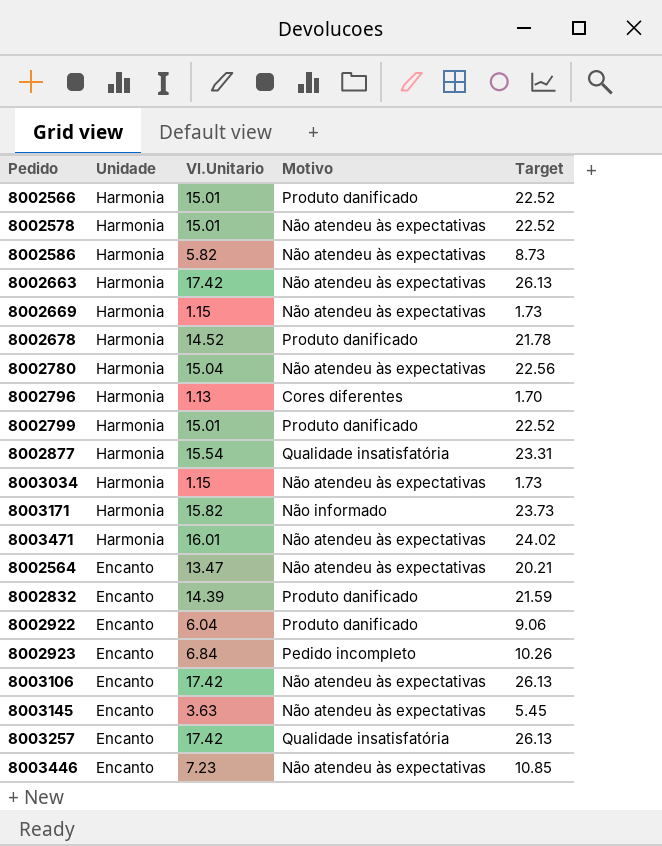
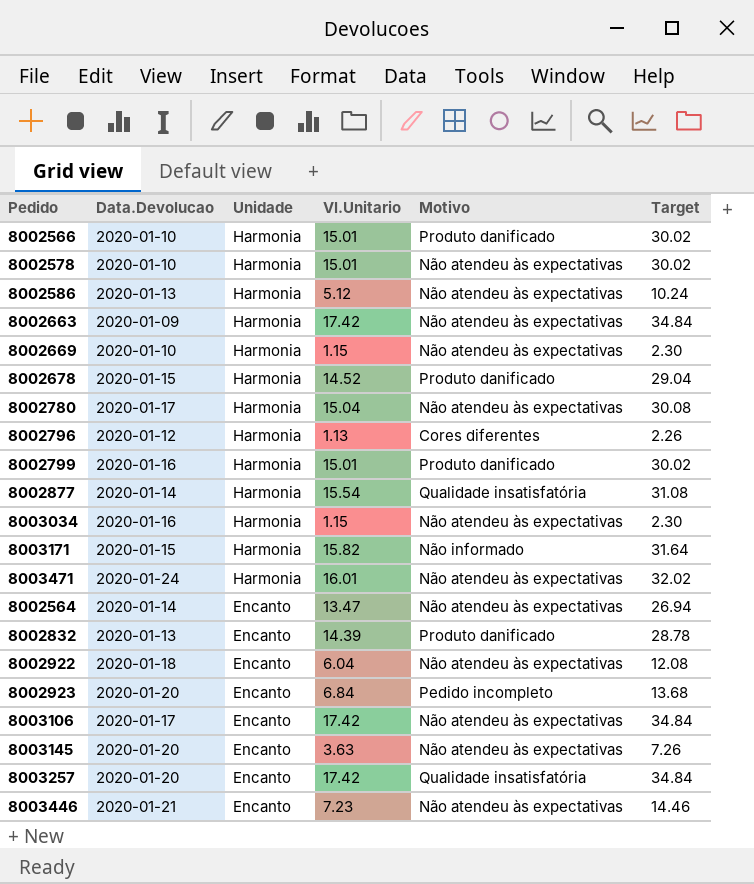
column Data.Devolucao | position: none -> 2
column Target | formula: [Vl.Unitario] * 1.5 -> [Vl.Unitario] * 2
8002586 | Vl.Unitario: 5.82 -> 5.12
8002922 | Motivo: Produto danificado -> Não atendeu às expectativas

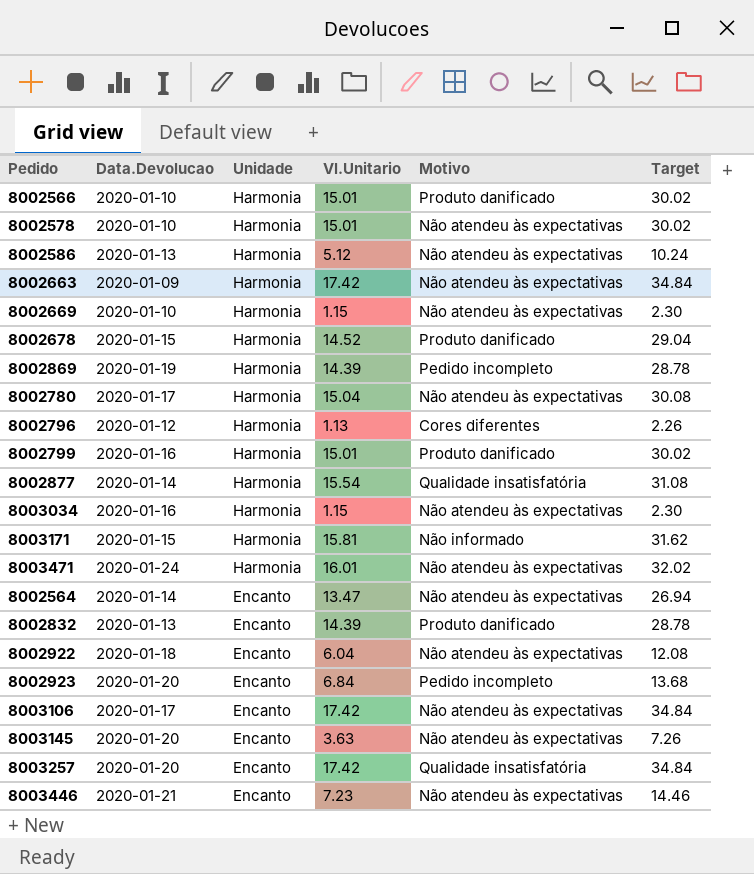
row 8002869: none -> 2020-01-19 | Harmonia | 14.39 | Pedido incompleto | 28.78
8003171 | Vl.Unitario: 15.82 -> 15.81
8003171 | Target: 31.64 -> 31.62

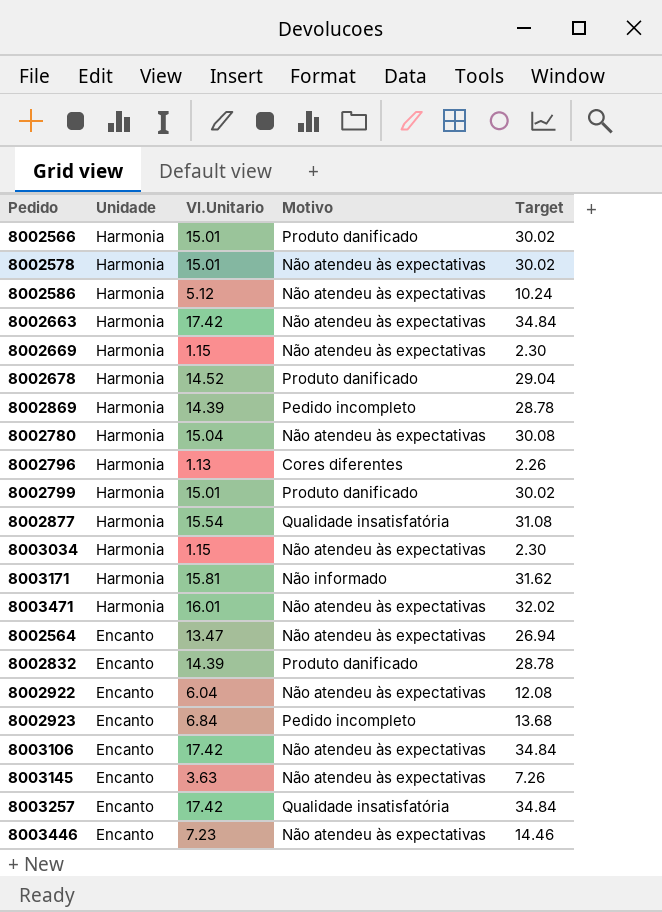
column Data.Devolucao | position: 2 -> none

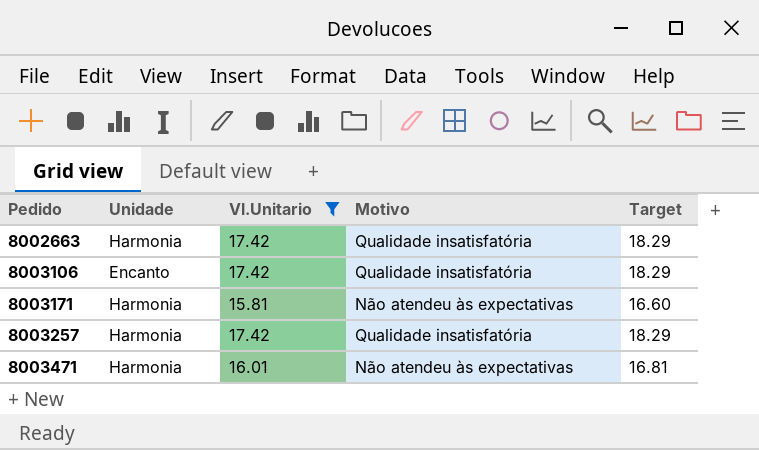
filter: none -> Vl.Unitario >= 15.81
row order: Unidade descending -> Pedido ascending
column Target | formula: [Vl.Unitario] * 2 -> [Vl.Unitario] * 1.05
8002663 | Motivo: Não atendeu às expectativas -> Qualidade insatisfatória
8003106 | Motivo: Não atendeu às expectativas -> Qualidade insatisfatória
8003171 | Motivo: Não informado -> Não atendeu às expectativas
8003257 | Unidade: Encanto -> Harmonia

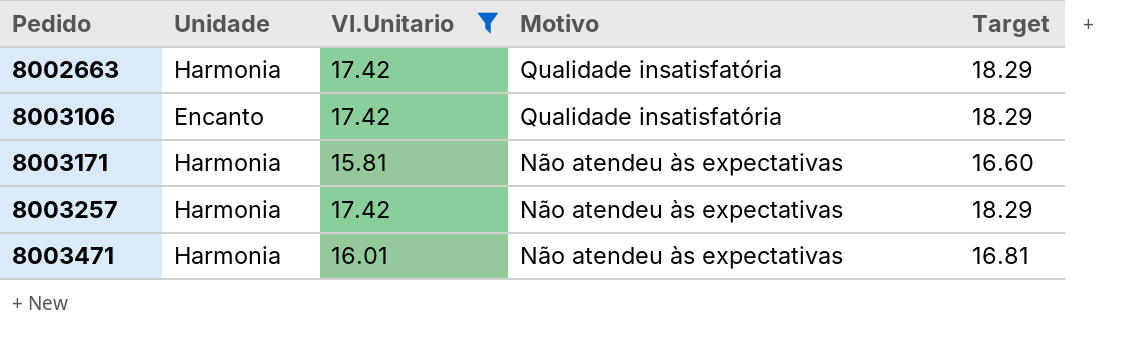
8003257 | Motivo: Qualidade insatisfatória -> Não atendeu às expectativas

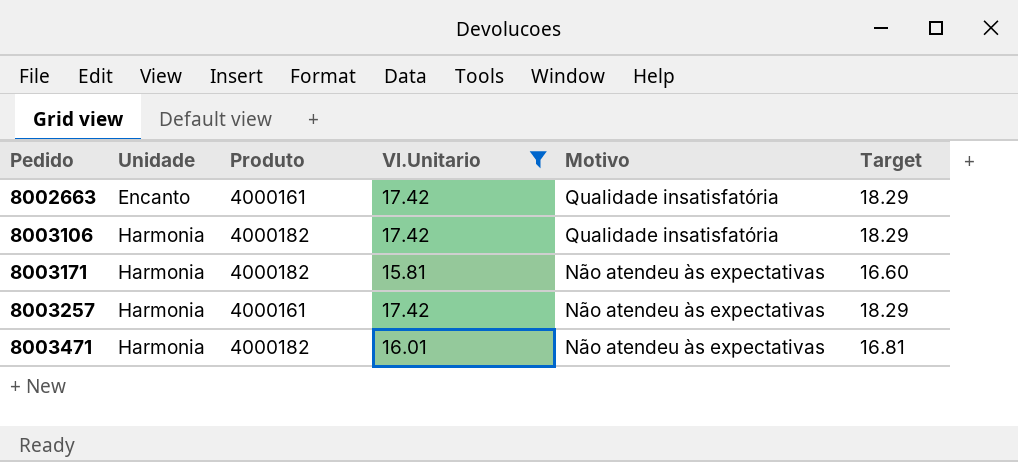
column Produto | position: none -> 3
8002663 | Unidade: Harmonia -> Encanto
8003106 | Unidade: Encanto -> Harmonia

